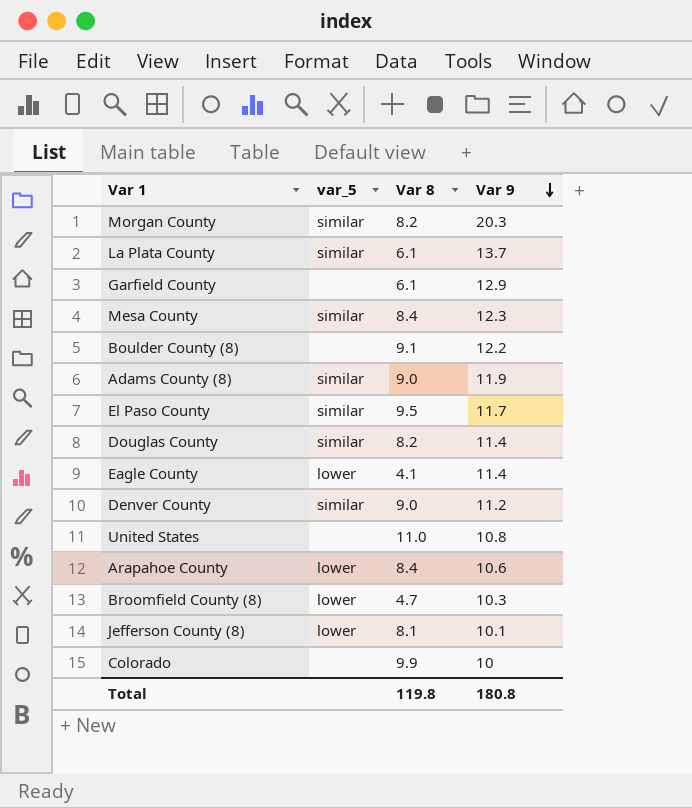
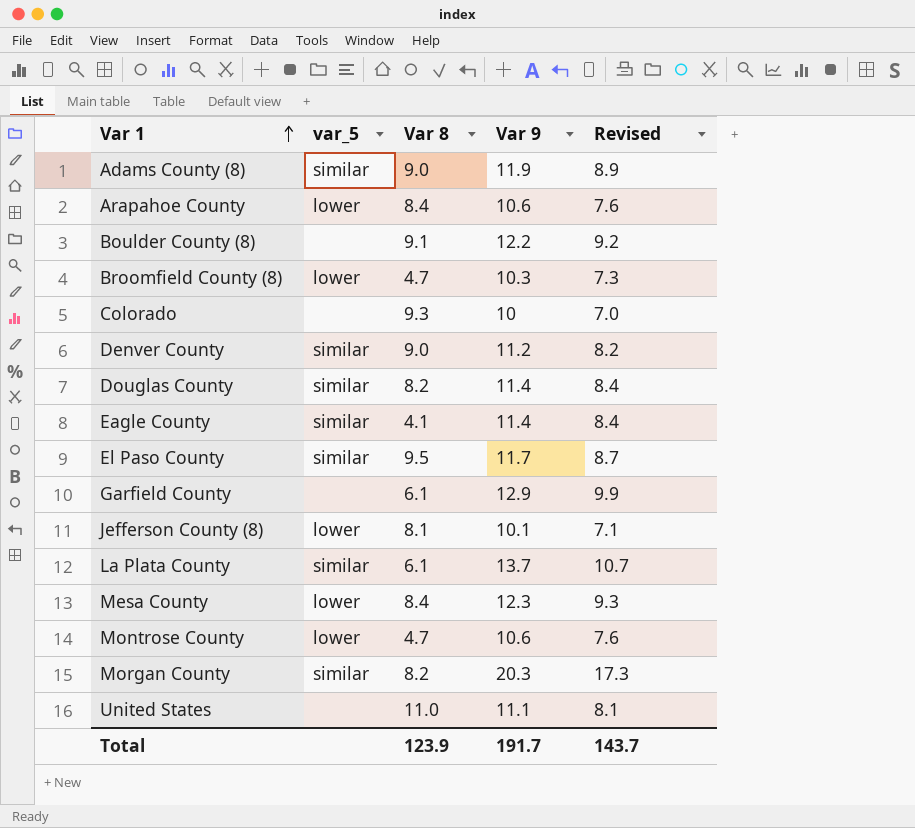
row order: Var 9 descending -> Var 1 ascending
column Revised | formula: none -> [Var 9] - 3
Colorado | Var 8: 9.9 -> 9.3
Eagle County | var_5: lower -> similar
Mesa County | var_5: similar -> lower
row Montrose County: none -> lower | 4.7 | 10.6 | 7.6
United States | Var 9: 10.8 -> 11.1
Total | Var 8: 119.8 -> 123.9
Total | Var 9: 180.8 -> 191.7

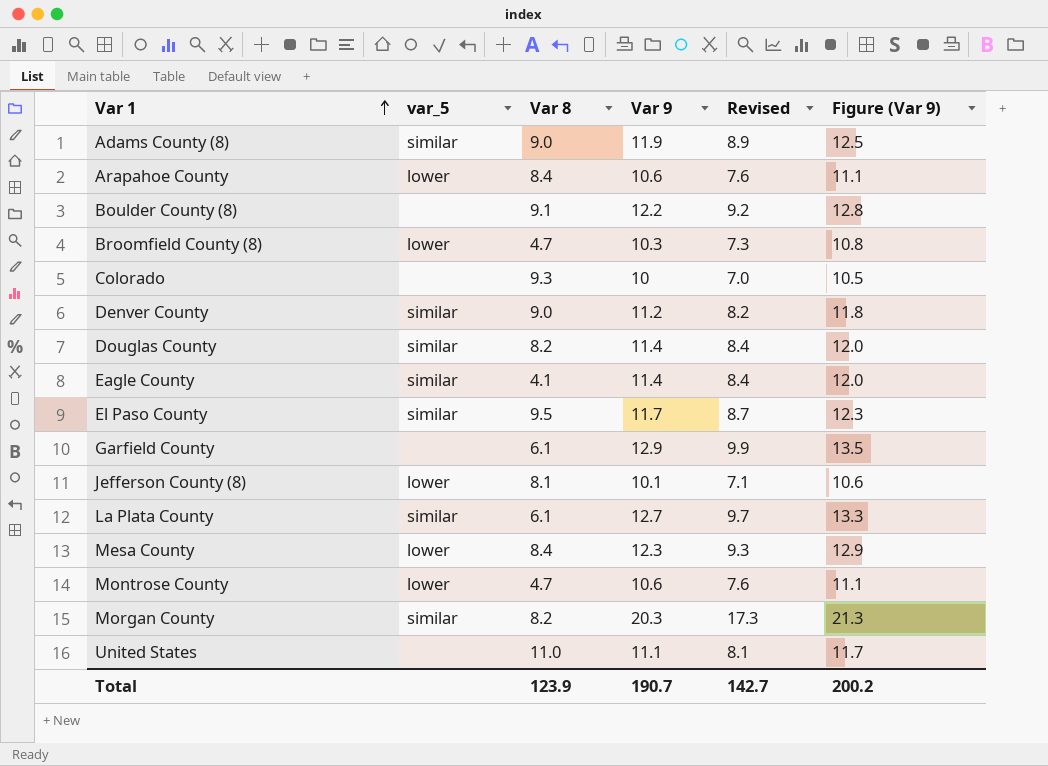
column Figure (Var 9) | formula: none -> [Var 9] * 1.05
La Plata County | Var 9: 13.7 -> 12.7
La Plata County | Revised: 10.7 -> 9.7
Total | Var 9: 191.7 -> 190.7
Total | Revised: 143.7 -> 142.7

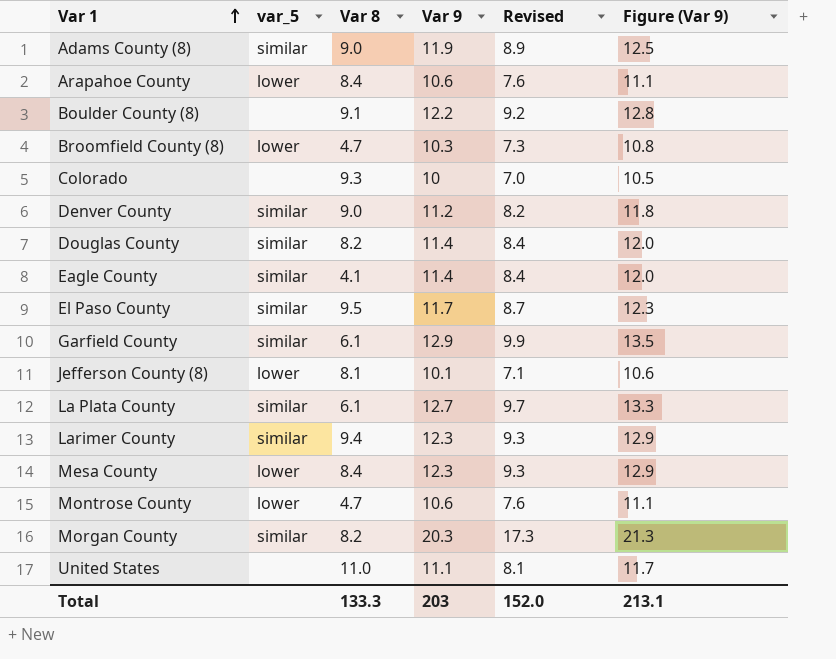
Garfield County | var_5: none -> similar
row Larimer County: none -> similar | 9.4 | 12.3 | 9.3 | 12.9
Total | Var 8: 123.9 -> 133.3
Total | Var 9: 190.7 -> 203
Total | Revised: 142.7 -> 152.0
Total | Figure (Var 9): 200.2 -> 213.1

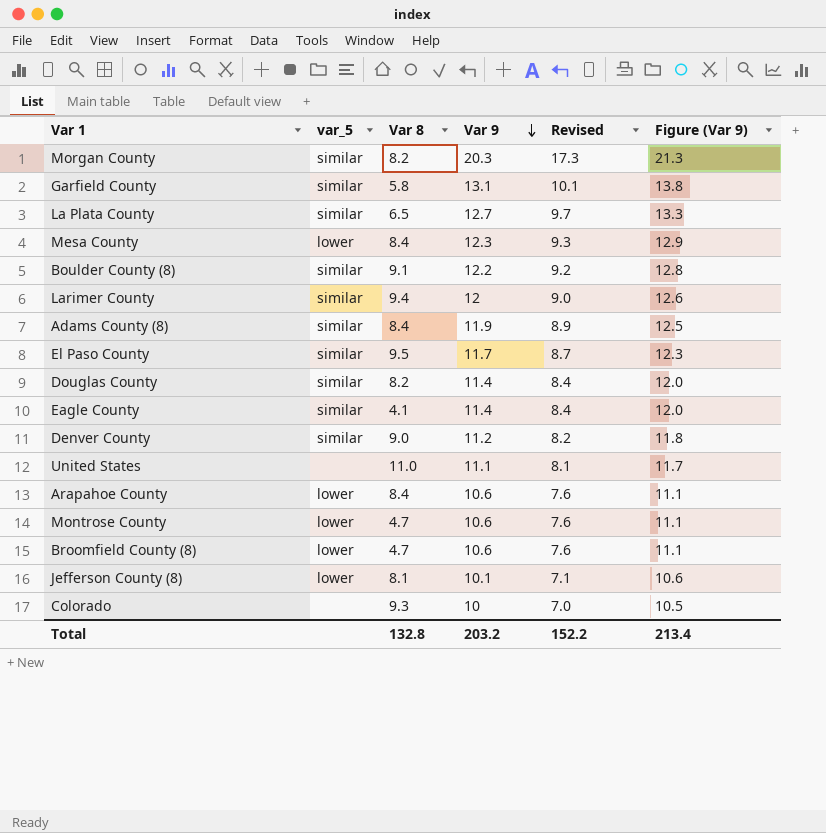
row order: Var 1 ascending -> Var 9 descending
Garfield County | Var 8: 6.1 -> 5.8
Garfield County | Var 9: 12.9 -> 13.1
Garfield County | Revised: 9.9 -> 10.1
Garfield County | Figure (Var 9): 13.5 -> 13.8
La Plata County | Var 8: 6.1 -> 6.5
Boulder County (8) | var_5: none -> similar
Larimer County | Var 9: 12.3 -> 12
Larimer County | Revised: 9.3 -> 9.0
Larimer County | Figure (Var 9): 12.9 -> 12.6
Adams County (8) | Var 8: 9.0 -> 8.4
Broomfield County (8) | Var 9: 10.3 -> 10.6
Broomfield County (8) | Revised: 7.3 -> 7.6
Broomfield County (8) | Figure (Var 9): 10.8 -> 11.1
Total | Var 8: 133.3 -> 132.8
Total | Var 9: 203 -> 203.2
Total | Revised: 152.0 -> 152.2
Total | Figure (Var 9): 213.1 -> 213.4

